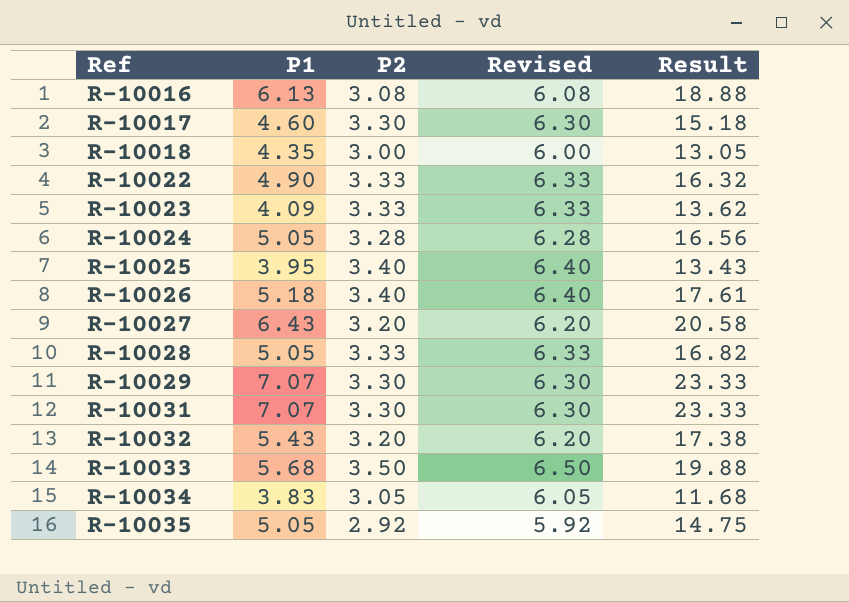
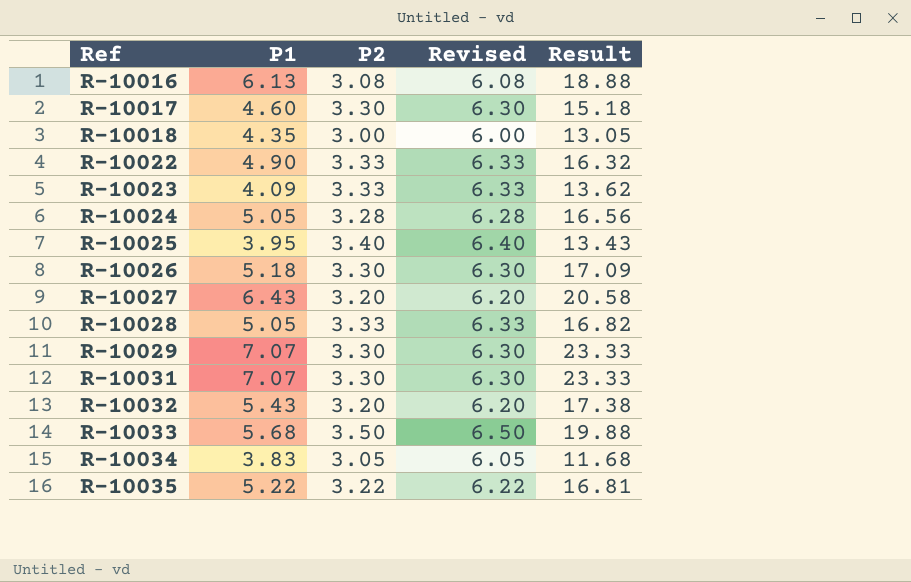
R-10026 | P2: 3.40 -> 3.30
R-10026 | Revised: 6.40 -> 6.30
R-10026 | Result: 17.61 -> 17.09
R-10035 | P1: 5.05 -> 5.22
R-10035 | P2: 2.92 -> 3.22
R-10035 | Revised: 5.92 -> 6.22
R-10035 | Result: 14.75 -> 16.81

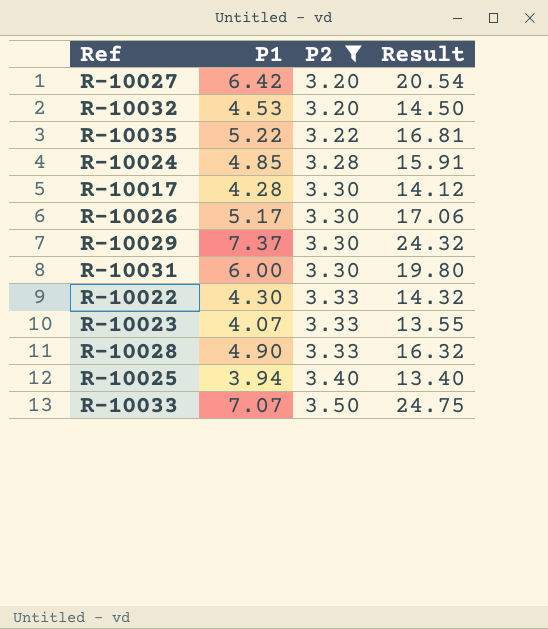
filter: none -> P2 >= 3.20
row order: Ref ascending -> P2 ascending
column Revised | formula: [P2] + 3 -> none
R-10027 | P1: 6.43 -> 6.42
R-10027 | Result: 20.58 -> 20.54
R-10032 | P1: 5.43 -> 4.53
R-10032 | Result: 17.38 -> 14.50
R-10024 | P1: 5.05 -> 4.85
R-10024 | Result: 16.56 -> 15.91
R-10017 | P1: 4.60 -> 4.28
R-10017 | Result: 15.18 -> 14.12
R-10026 | P1: 5.18 -> 5.17
R-10026 | Result: 17.09 -> 17.06
R-10029 | P1: 7.07 -> 7.37
R-10029 | Result: 23.33 -> 24.32
R-10031 | P1: 7.07 -> 6.00
R-10031 | Result: 23.33 -> 19.80
R-10022 | P1: 4.90 -> 4.30
R-10022 | Result: 16.32 -> 14.32
R-10023 | P1: 4.09 -> 4.07
R-10023 | Result: 13.62 -> 13.55
R-10028 | P1: 5.05 -> 4.90
R-10028 | Result: 16.82 -> 16.32
R-10025 | P1: 3.95 -> 3.94
R-10025 | Result: 13.43 -> 13.40
R-10033 | P1: 5.68 -> 7.07
R-10033 | Result: 19.88 -> 24.75

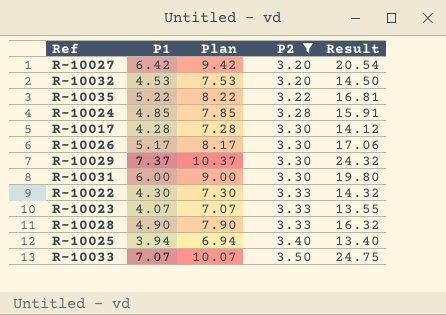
column Plan | formula: none -> [P1] + 3

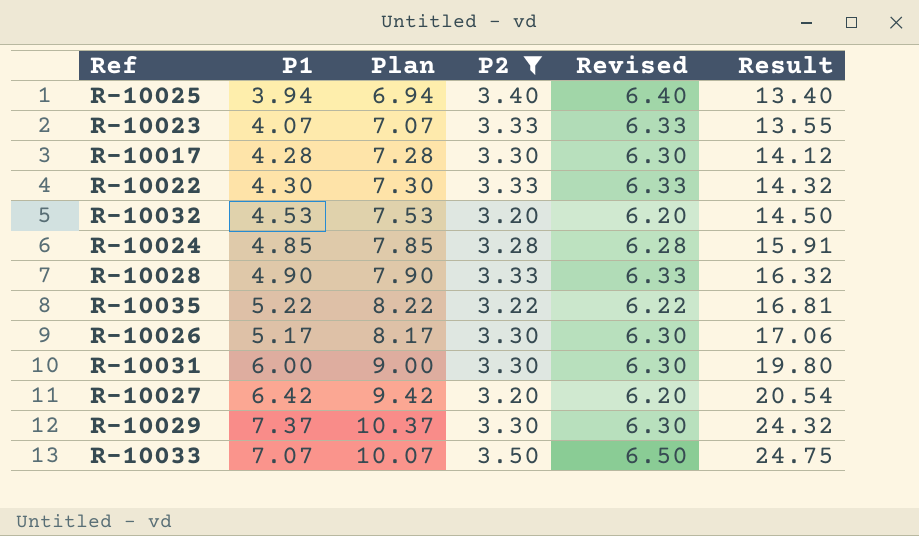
row order: P2 ascending -> Result ascending
column Revised | formula: none -> [P2] + 3

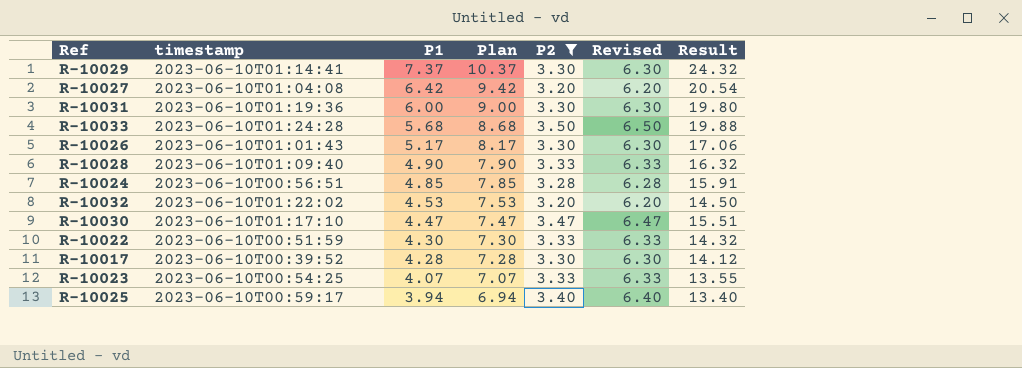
row order: Result ascending -> P1 descending
column timestamp | position: none -> 2
row R-10035: 5.22 | 8.22 | 3.22 | 6.22 | 16.81 -> none
R-10033 | P1: 7.07 -> 5.68
R-10033 | Plan: 10.07 -> 8.68
R-10033 | Result: 24.75 -> 19.88
row R-10030: none -> 2023-06-10T01:17:10 | 4.47 | 7.47 | 3.47 | 6.47 | 15.51

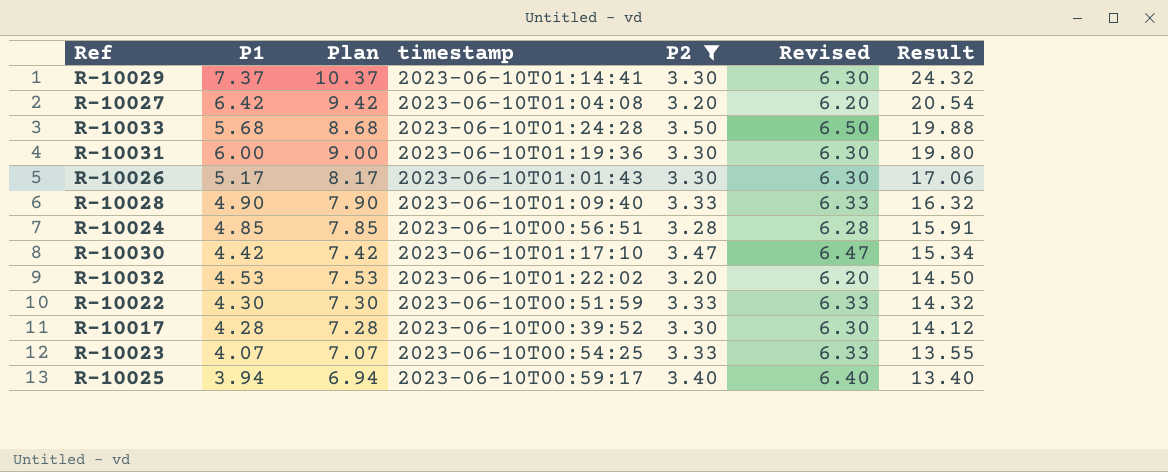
row order: P1 descending -> Result descending
column timestamp | position: 2 -> 4
R-10030 | P1: 4.47 -> 4.42
R-10030 | Plan: 7.47 -> 7.42
R-10030 | Result: 15.51 -> 15.34

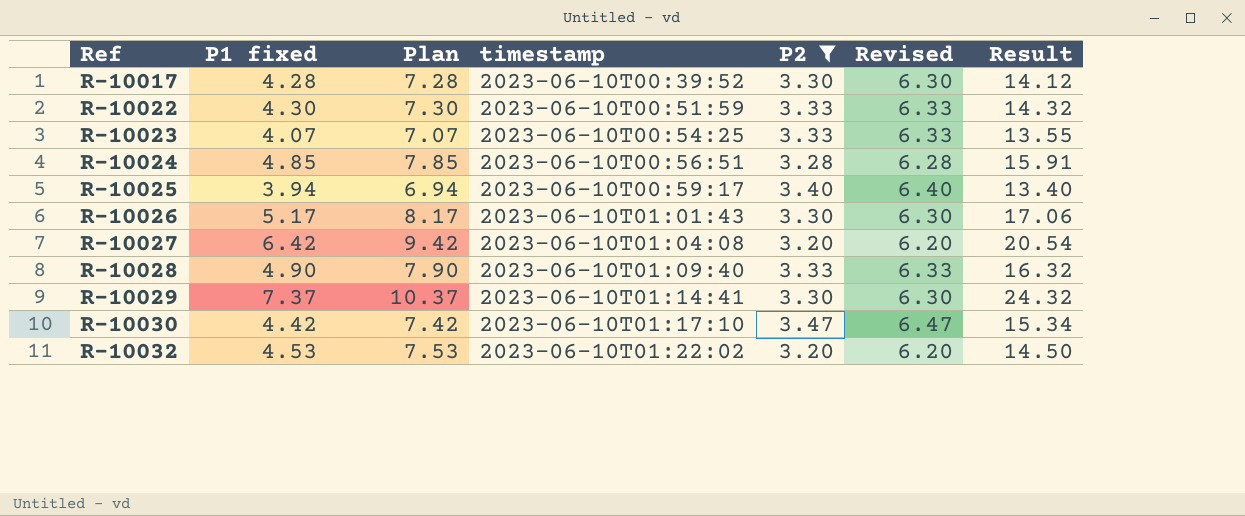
row order: Result descending -> Ref ascending
column name: P1 -> P1 fixed
row R-10033: 5.68 | 8.68 | 2023-06-10T01:24:28 | 3.50 | 6.50 | 19.88 -> none
row R-10031: 6.00 | 9.00 | 2023-06-10T01:19:36 | 3.30 | 6.30 | 19.80 -> none

